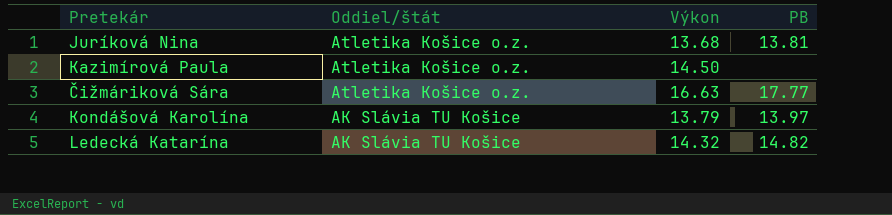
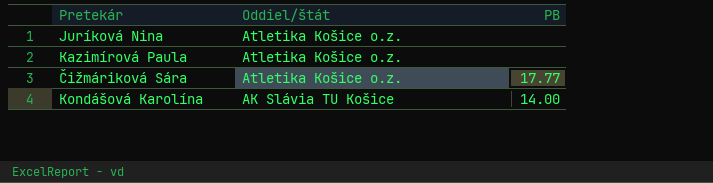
column Výkon | position: 3 -> none
row Ledecká Katarína: AK Slávia TU Košice | 14.32 | 14.82 -> none
Juríková Nina | PB: 13.81 -> none
Kondášová Karolína | PB: 13.97 -> 14.00

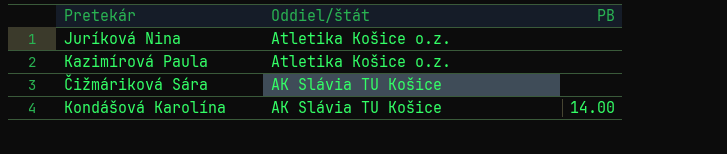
Čižmáriková Sára | Oddiel/štát: Atletika Košice o.z. -> AK Slávia TU Košice
Čižmáriková Sára | PB: 17.77 -> none

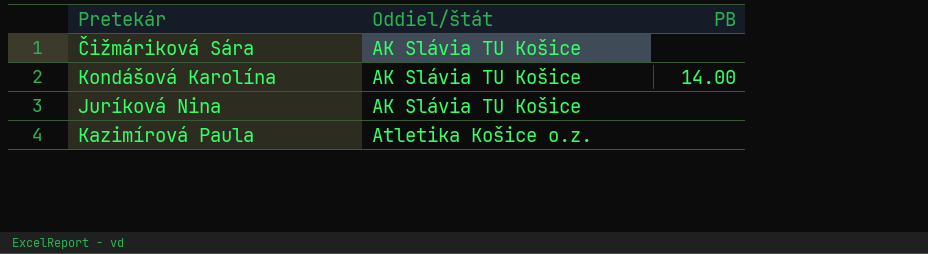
row order: Oddiel/štát descending -> Oddiel/štát ascending
Juríková Nina | Oddiel/štát: Atletika Košice o.z. -> AK Slávia TU Košice

